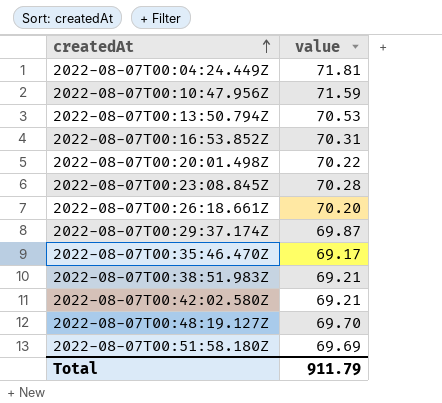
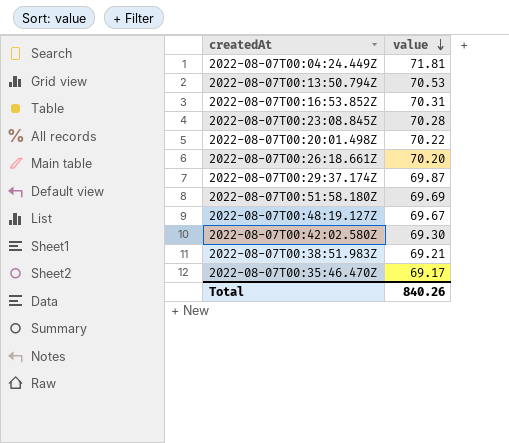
row order: createdAt ascending -> value descending
row 2022-08-07T00:10:47.956Z: 71.59 -> none
2022-08-07T00:48:19.127Z | value: 69.70 -> 69.67
2022-08-07T00:42:02.580Z | value: 69.21 -> 69.30
Total | value: 911.79 -> 840.26

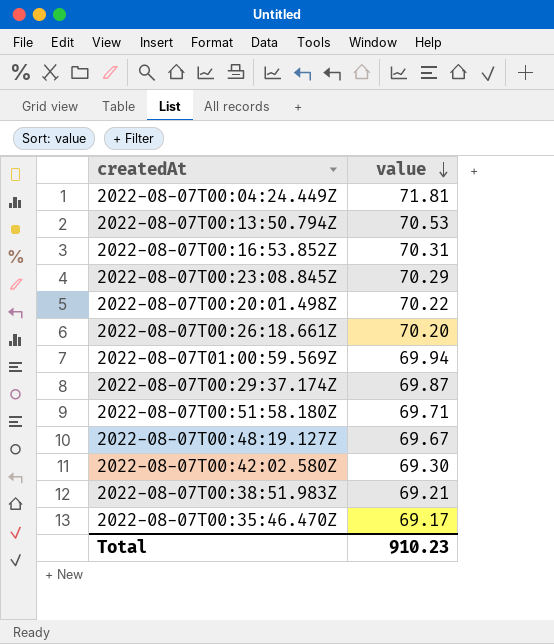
2022-08-07T00:23:08.845Z | value: 70.28 -> 70.29
row 2022-08-07T01:00:59.569Z: none -> 69.94
2022-08-07T00:51:58.180Z | value: 69.69 -> 69.71
Total | value: 840.26 -> 910.23

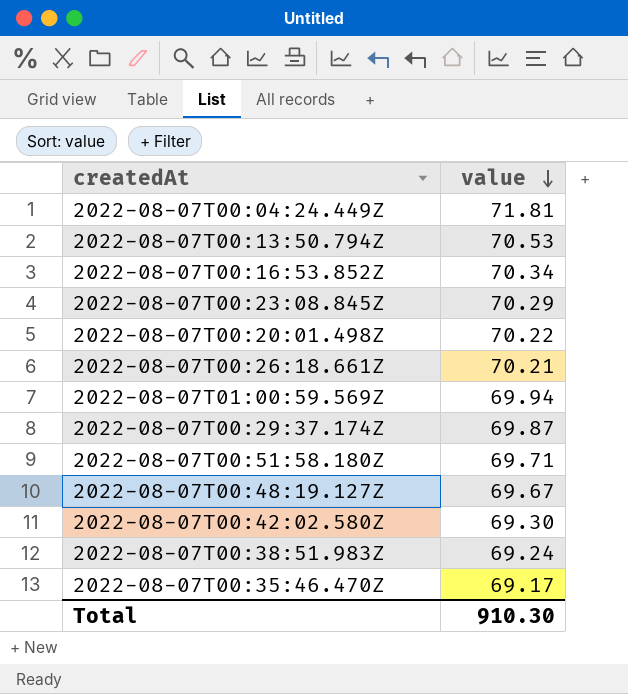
2022-08-07T00:16:53.852Z | value: 70.31 -> 70.34
2022-08-07T00:26:18.661Z | value: 70.20 -> 70.21
2022-08-07T00:38:51.983Z | value: 69.21 -> 69.24
Total | value: 910.23 -> 910.30

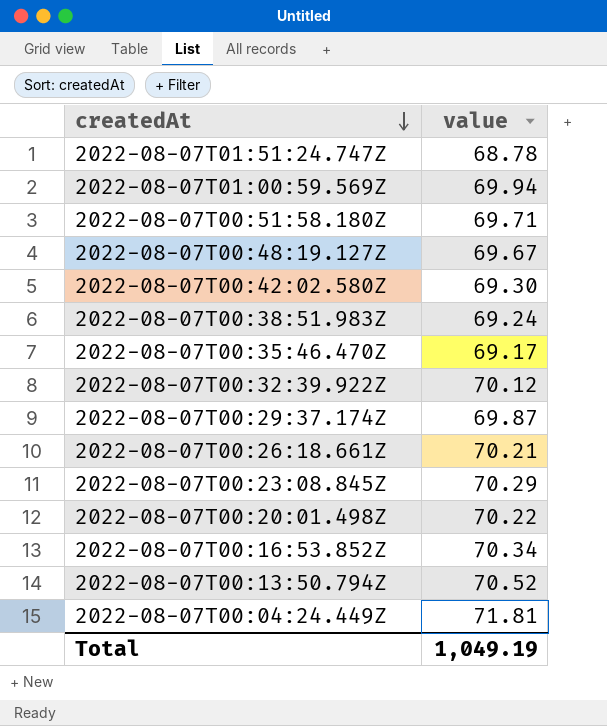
row order: value descending -> createdAt descending
row 2022-08-07T01:51:24.747Z: none -> 68.78
row 2022-08-07T00:32:39.922Z: none -> 70.12
2022-08-07T00:13:50.794Z | value: 70.53 -> 70.52
Total | value: 910.30 -> 1,049.19

